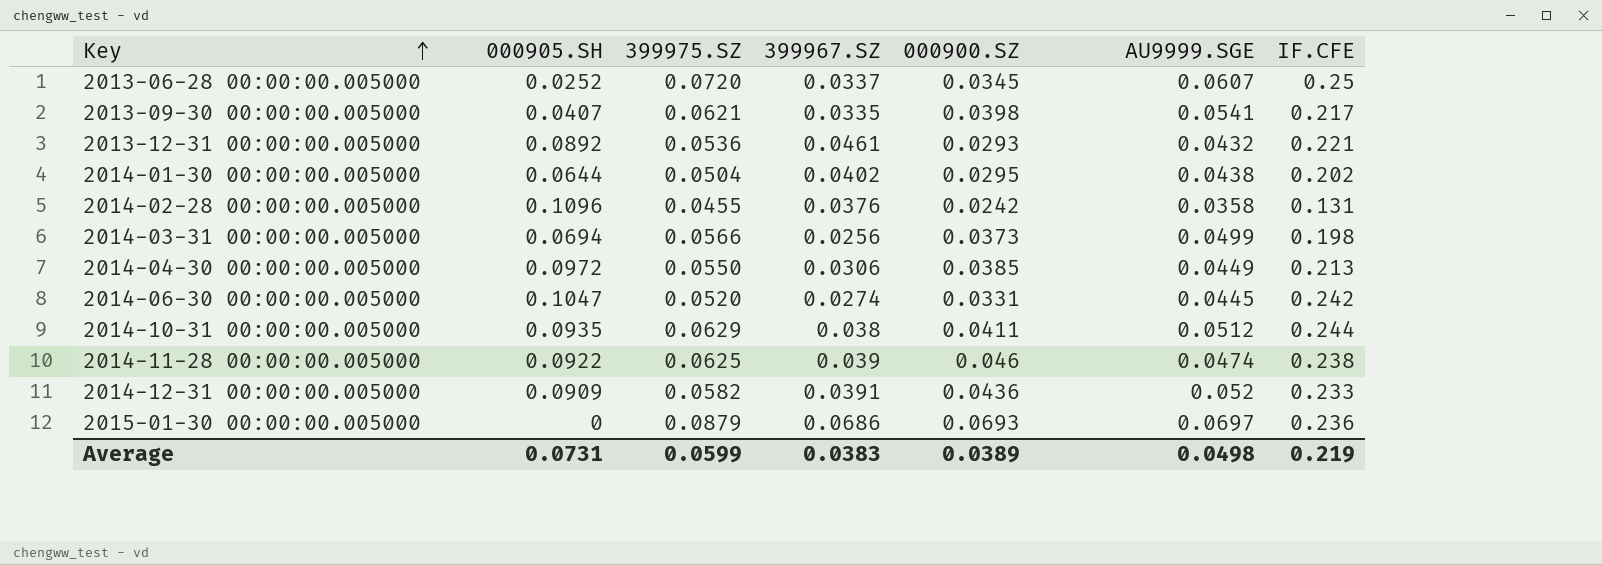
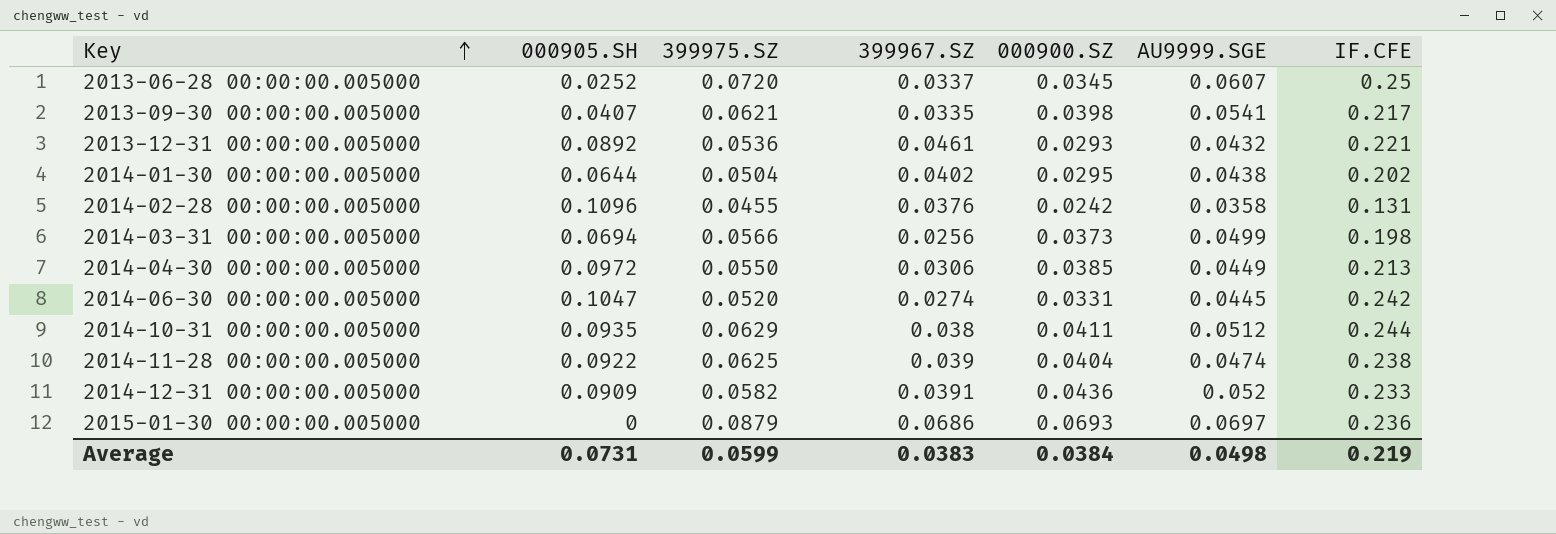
2014-11-28 00:00:00.005000 | 000900.SZ: 0.046 -> 0.0404
Average | 000900.SZ: 0.0389 -> 0.0384

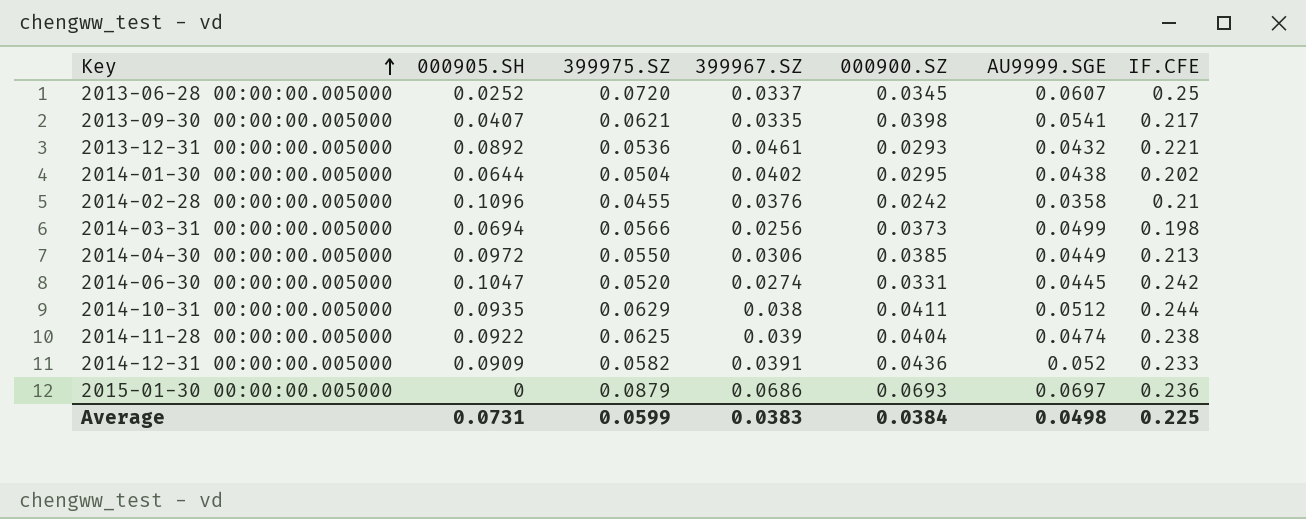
2014-02-28 00:00:00.005000 | IF.CFE: 0.131 -> 0.21
Average | IF.CFE: 0.219 -> 0.225

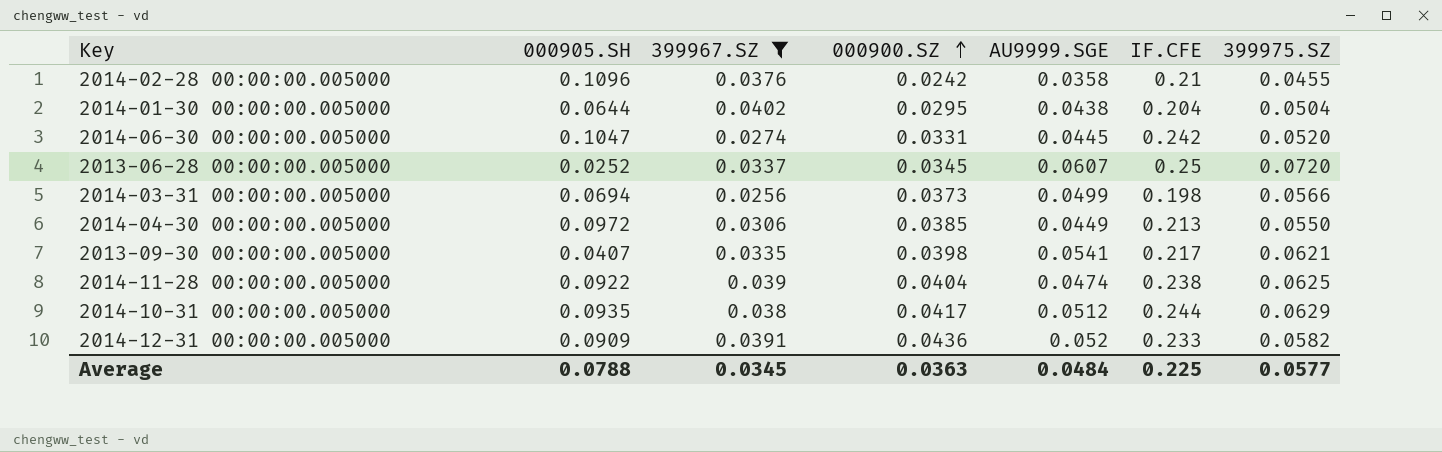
filter: none -> 399967.SZ <= 0.0402
row order: Key ascending -> 000900.SZ ascending
column 399975.SZ | position: 3 -> 7
2014-01-30 00:00:00.005000 | IF.CFE: 0.202 -> 0.204
2014-10-31 00:00:00.005000 | 000900.SZ: 0.0411 -> 0.0417
Average | 000905.SH: 0.0731 -> 0.0788
Average | 399967.SZ: 0.0383 -> 0.0345
Average | 000900.SZ: 0.0384 -> 0.0363
Average | AU9999.SGE: 0.0498 -> 0.0484
Average | 399975.SZ: 0.0599 -> 0.0577

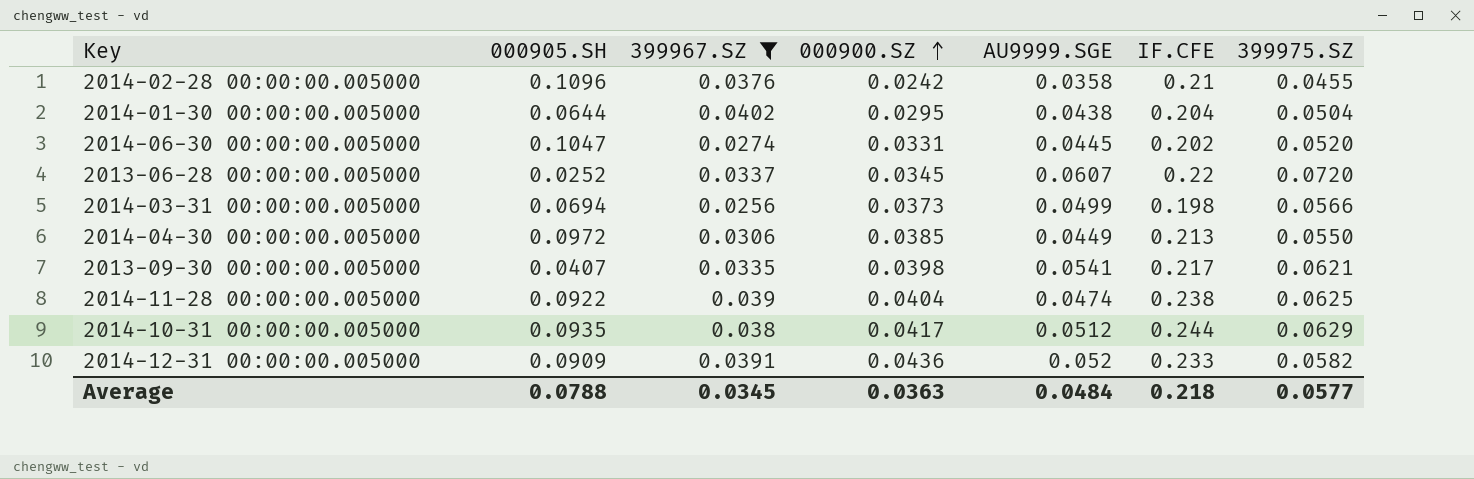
2014-06-30 00:00:00.005000 | IF.CFE: 0.242 -> 0.202
2013-06-28 00:00:00.005000 | IF.CFE: 0.25 -> 0.22
Average | IF.CFE: 0.225 -> 0.218

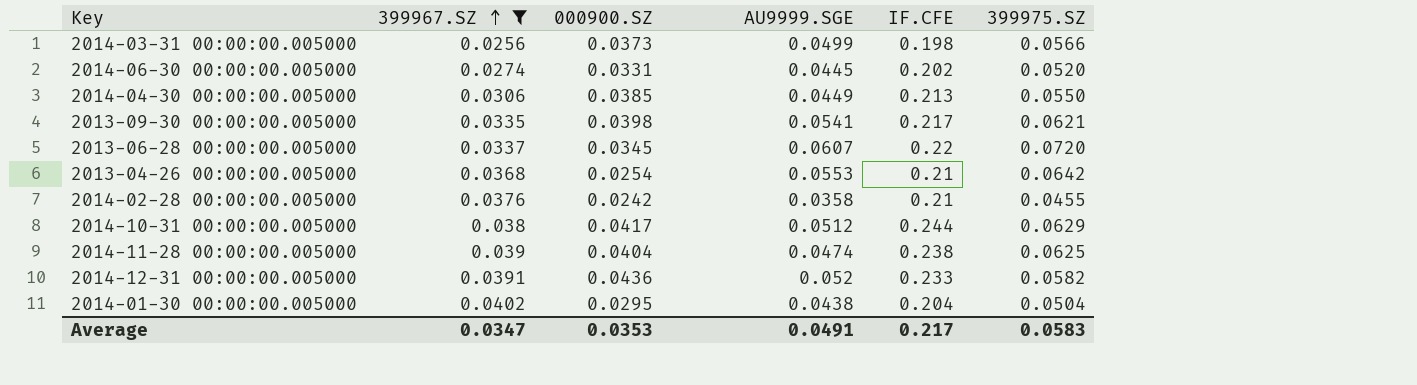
row order: 000900.SZ ascending -> 399967.SZ ascending
column 000905.SH | position: 2 -> none
row 2013-04-26 00:00:00.005000: none -> 0.0368 | 0.0254 | 0.0553 | 0.21 | 0.0642
Average | 399967.SZ: 0.0345 -> 0.0347
Average | 000900.SZ: 0.0363 -> 0.0353
Average | AU9999.SGE: 0.0484 -> 0.0491
Average | IF.CFE: 0.218 -> 0.217
Average | 399975.SZ: 0.0577 -> 0.0583

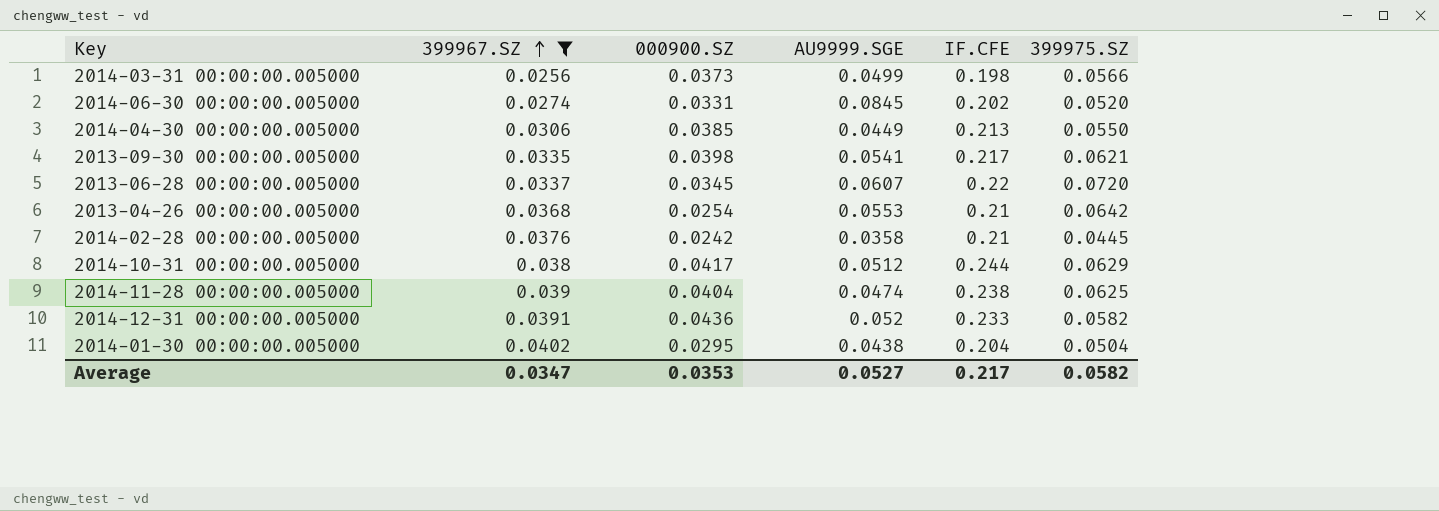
2014-06-30 00:00:00.005000 | AU9999.SGE: 0.0445 -> 0.0845
2014-02-28 00:00:00.005000 | 399975.SZ: 0.0455 -> 0.0445
Average | AU9999.SGE: 0.0491 -> 0.0527
Average | 399975.SZ: 0.0583 -> 0.0582

